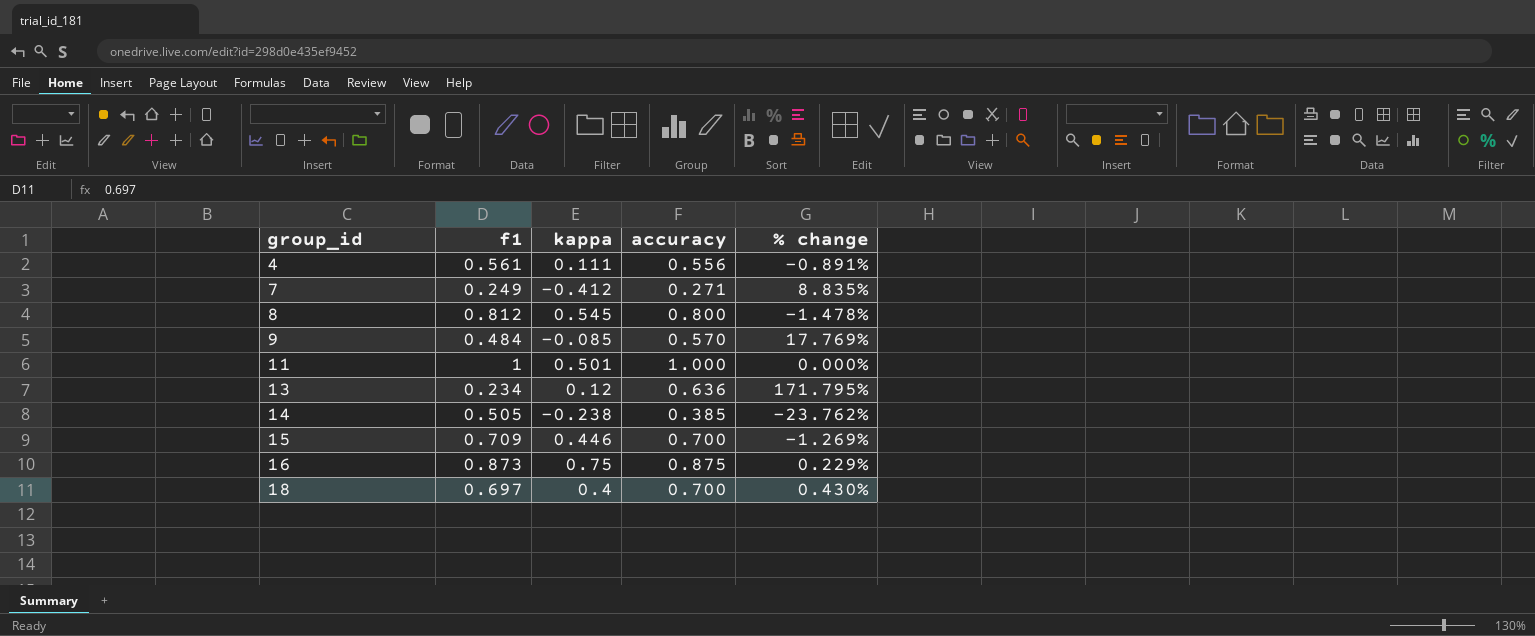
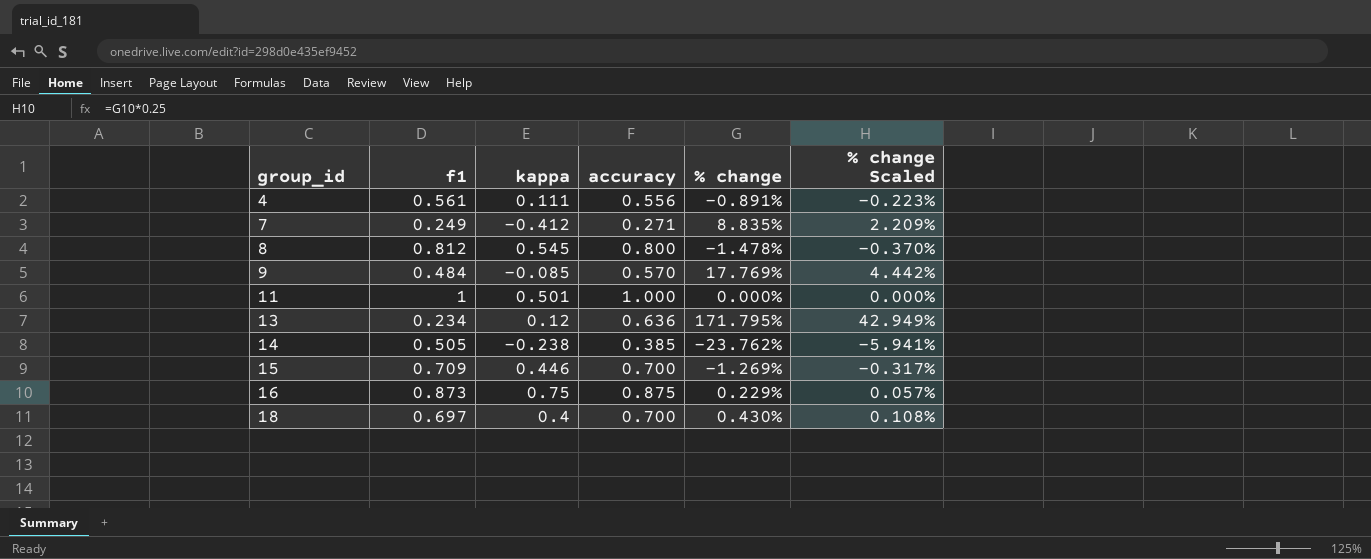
column % change Scaled | formula: none -> [% change] * 0.25

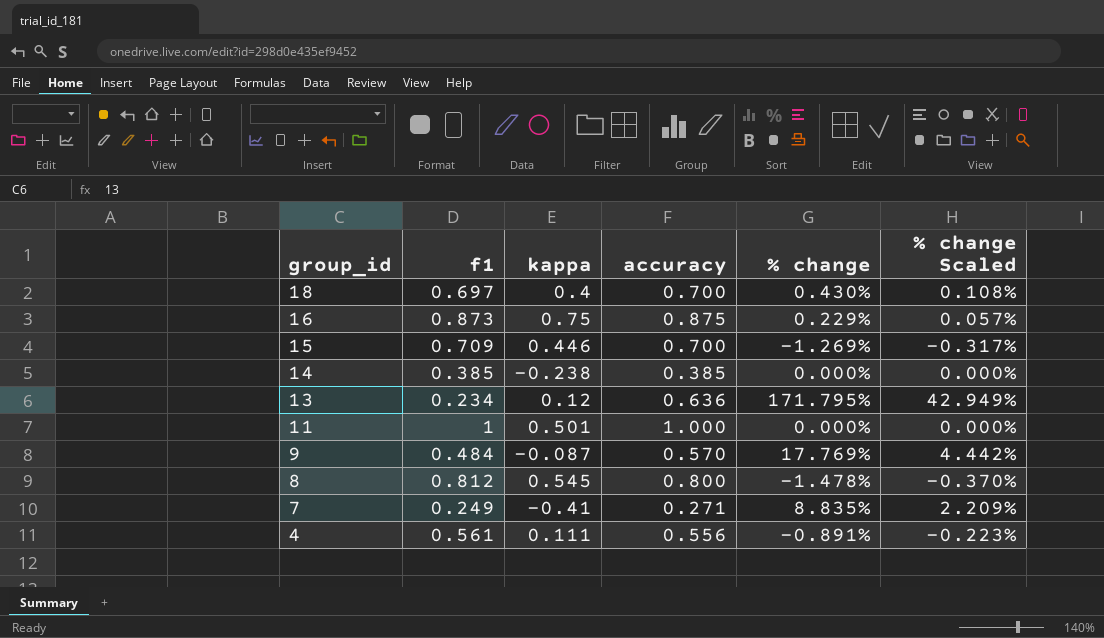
row order: group_id ascending -> group_id descending
14 | f1: 0.505 -> 0.385
14 | % change: -23.762% -> 0.000%
14 | % change Scaled: -5.941% -> 0.000%
9 | kappa: -0.085 -> -0.087
7 | kappa: -0.412 -> -0.41

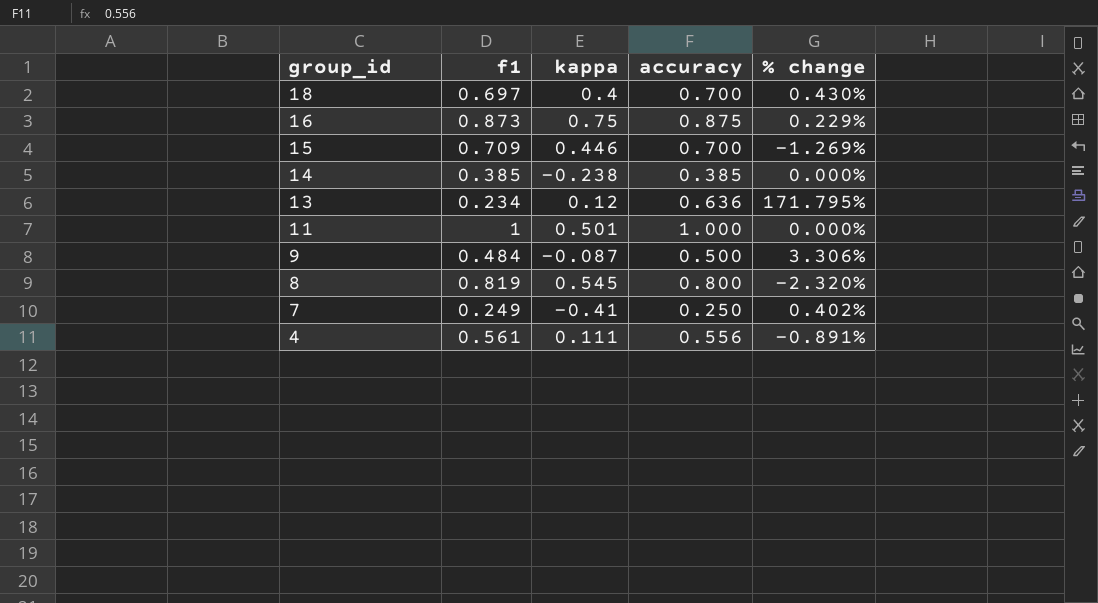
column % change Scaled | formula: [% change] * 0.25 -> none
9 | accuracy: 0.570 -> 0.500
9 | % change: 17.769% -> 3.306%
8 | f1: 0.812 -> 0.819
8 | % change: -1.478% -> -2.320%
7 | accuracy: 0.271 -> 0.250
7 | % change: 8.835% -> 0.402%

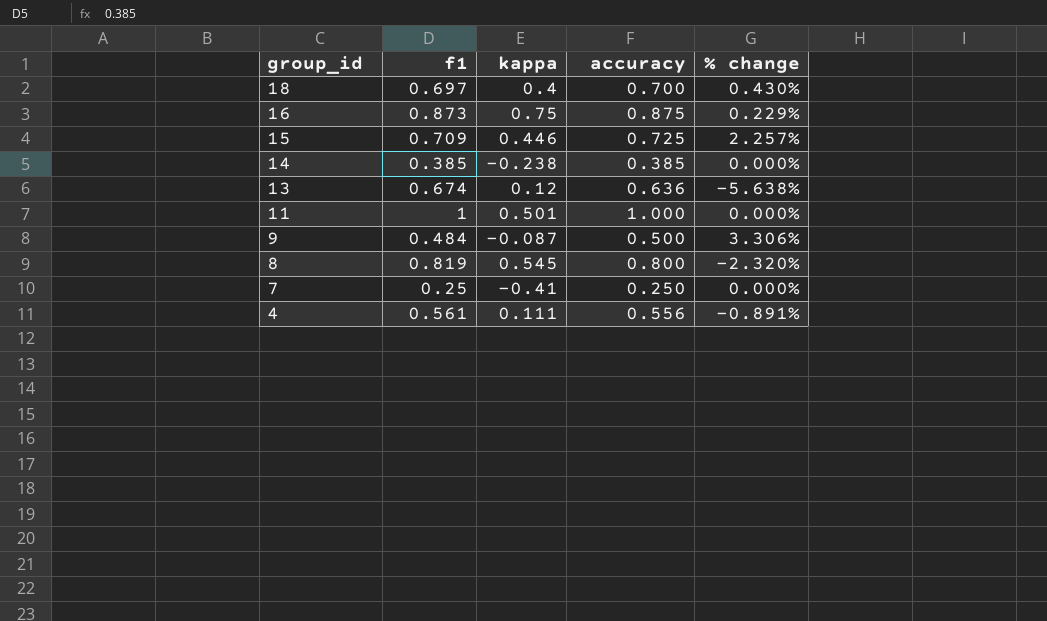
15 | accuracy: 0.700 -> 0.725
15 | % change: -1.269% -> 2.257%
13 | f1: 0.234 -> 0.674
13 | % change: 171.795% -> -5.638%
7 | f1: 0.249 -> 0.25
7 | % change: 0.402% -> 0.000%

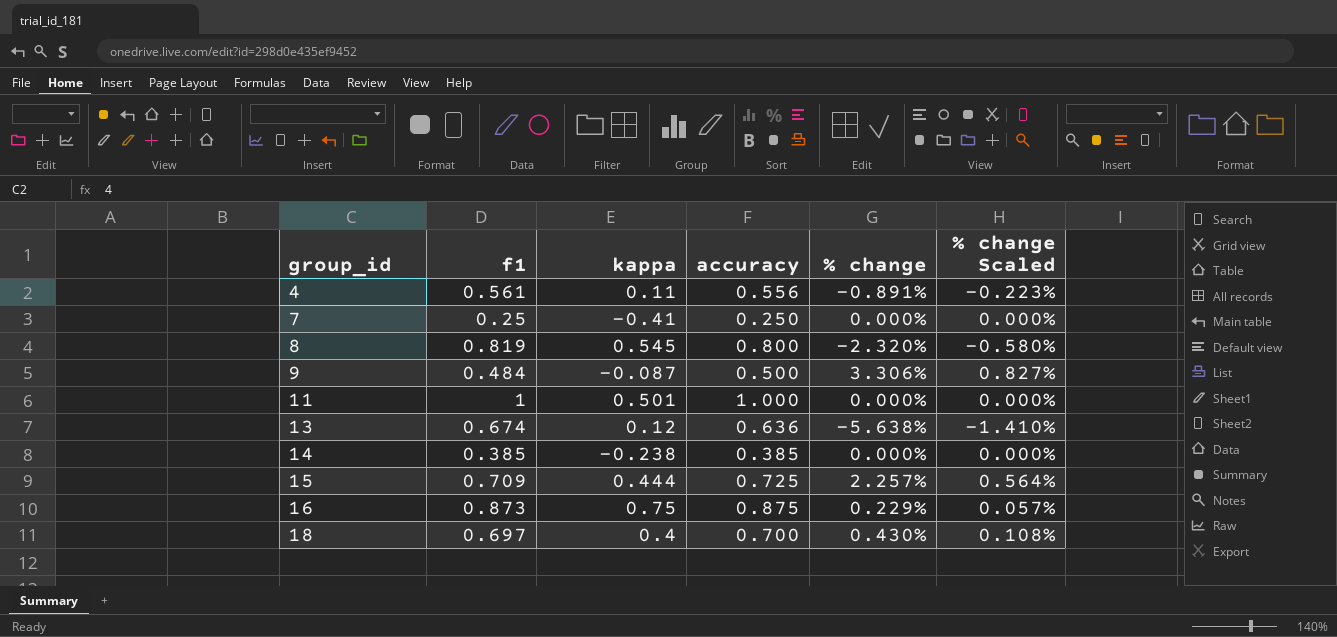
row order: group_id descending -> group_id ascending
column % change Scaled | formula: none -> [% change] * 0.25
4 | kappa: 0.111 -> 0.11
15 | kappa: 0.446 -> 0.444

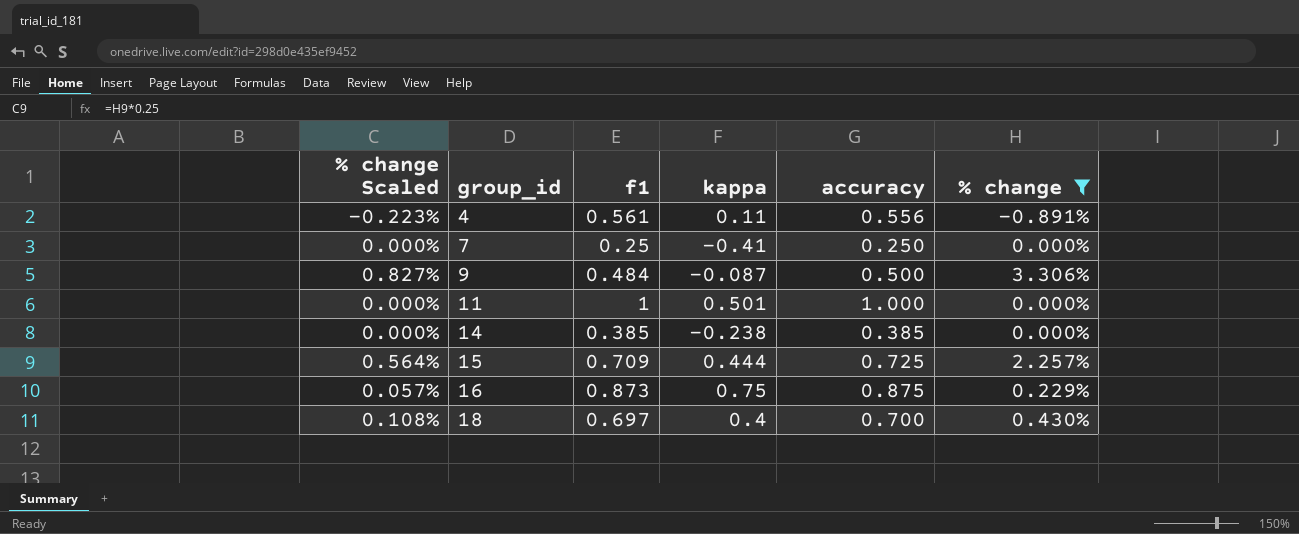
filter: none -> % change >= -0.891%
column % change Scaled | position: 6 -> 1

